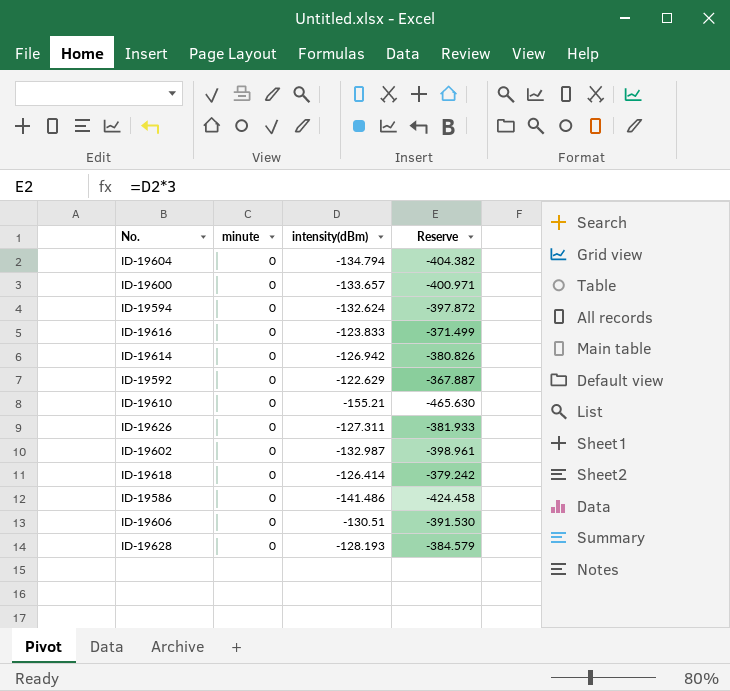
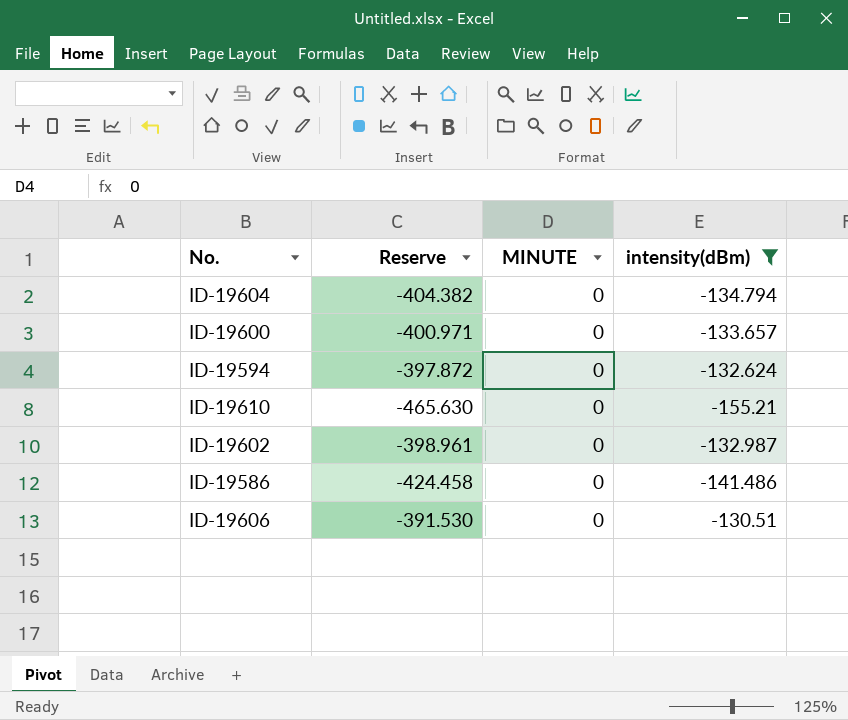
filter: none -> intensity(dBm) <= -130.51
column Reserve | position: 4 -> 2
column name: minute -> MINUTE

